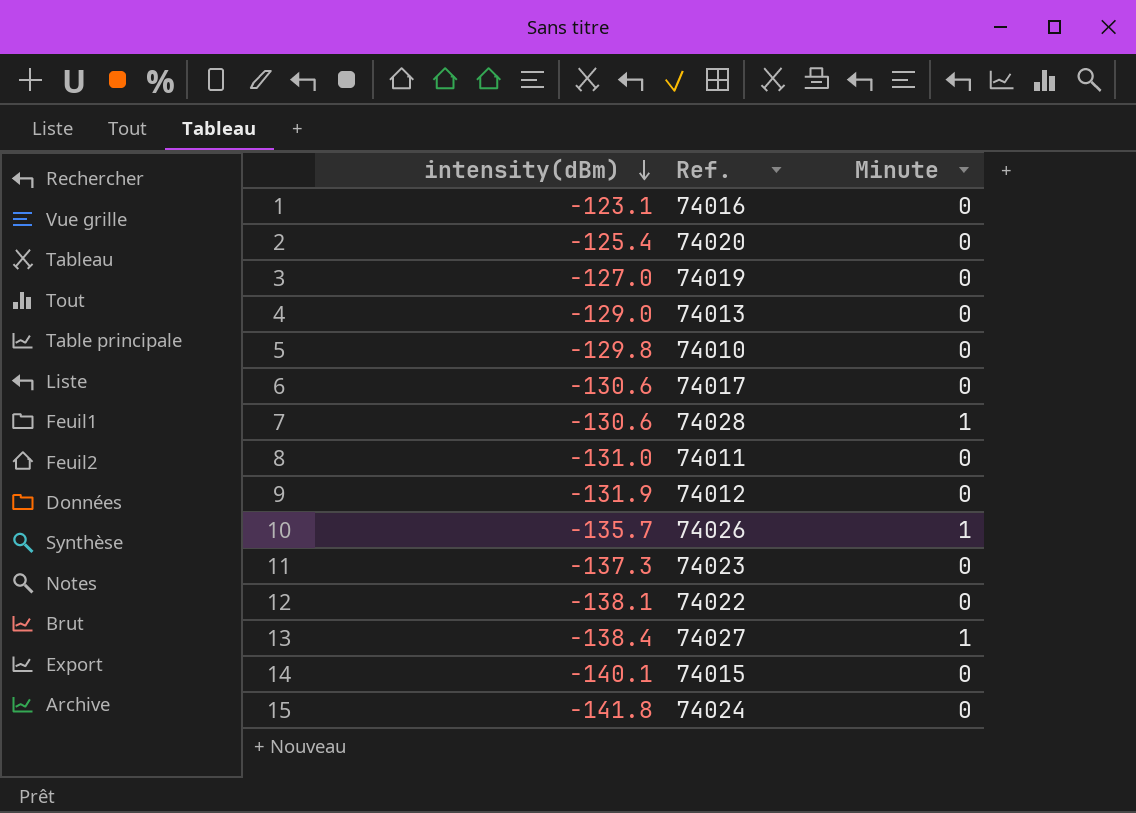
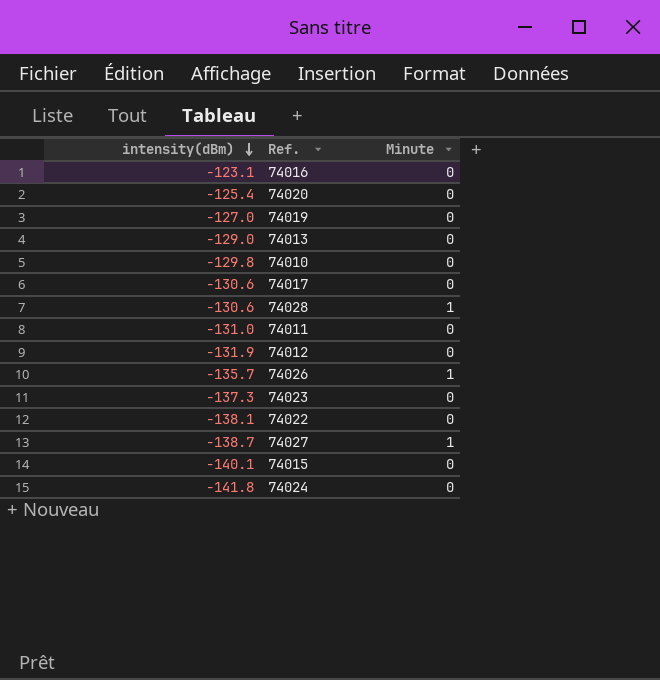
74027 | intensity(dBm): -138.4 -> -138.7

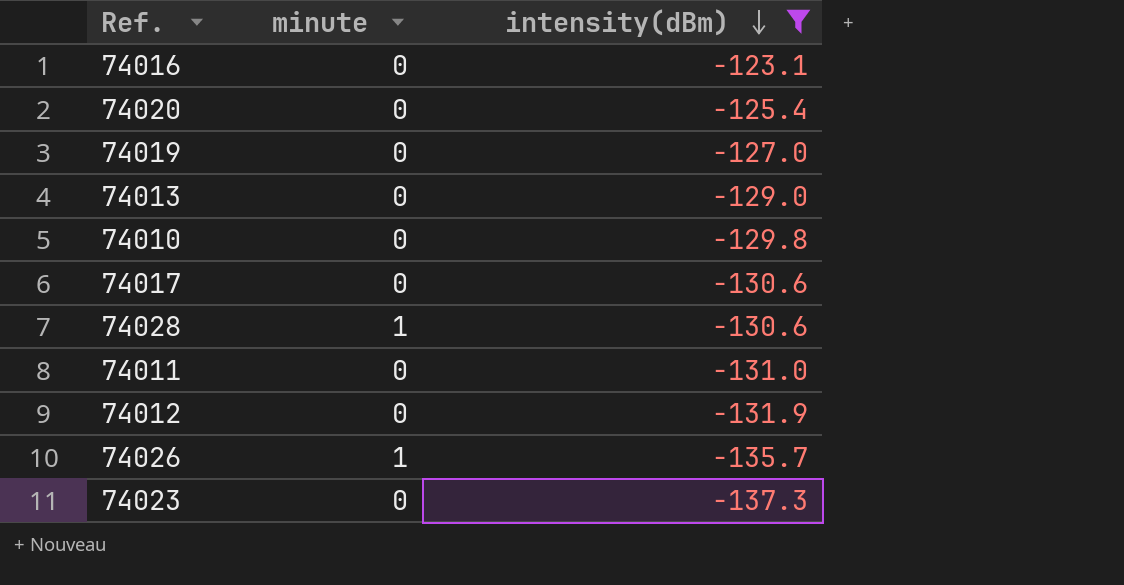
filter: none -> intensity(dBm) >= -137.3
column name: Minute -> minute
column intensity(dBm) | position: 1 -> 3

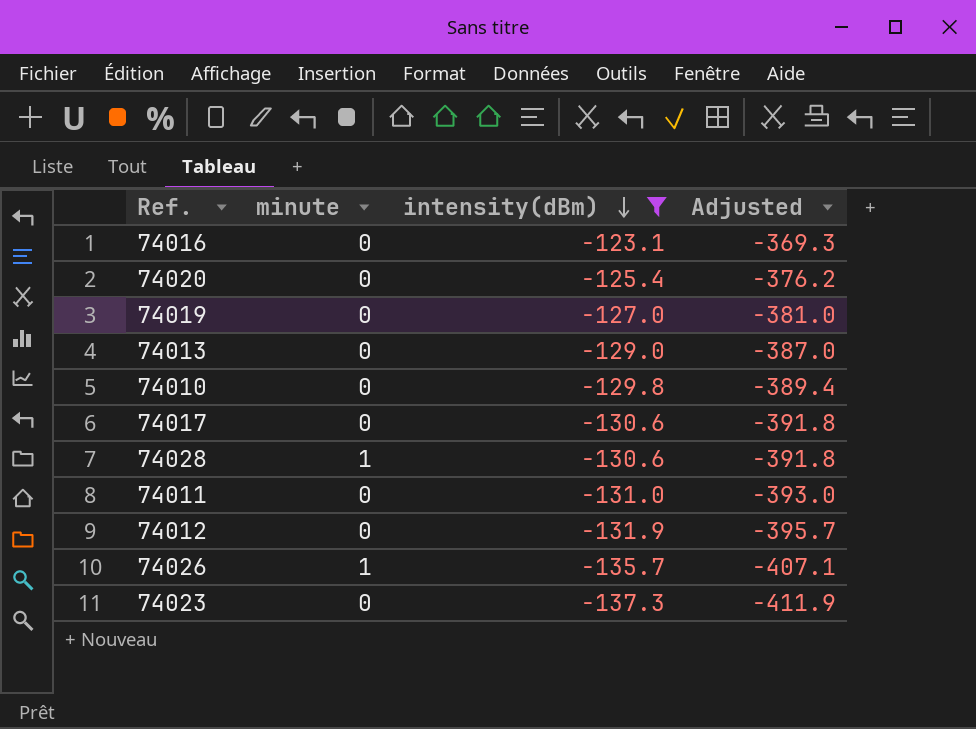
column Adjusted | formula: none -> [intensity(dBm)] * 3

